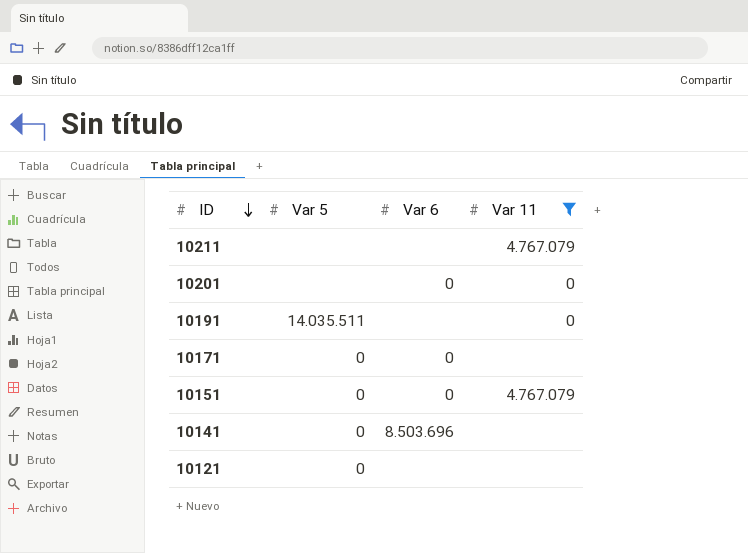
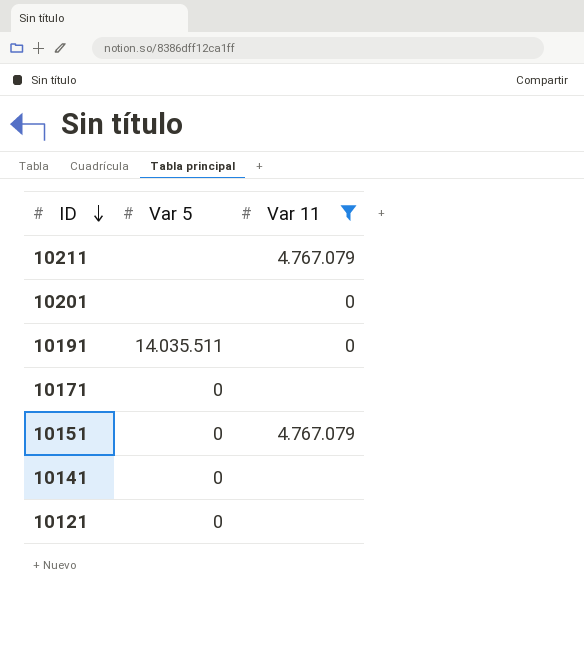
column Var 6 | position: 3 -> none

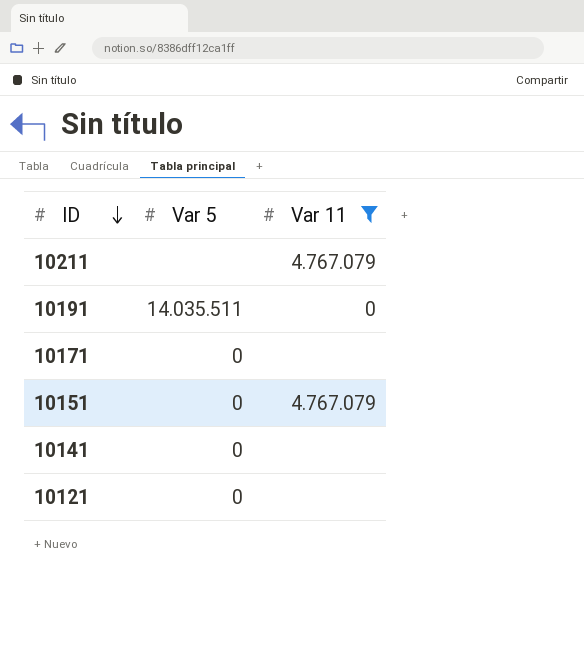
row 10201: none | 0 -> none

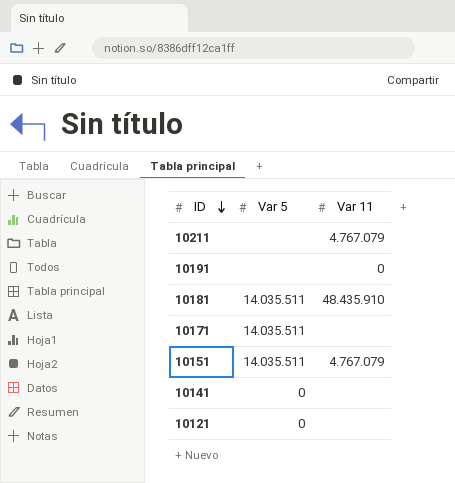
filter: Var 11 != 48.435.910 -> none
10191 | Var 5: 14.035.511 -> none
10171 | Var 5: 0 -> 14.035.511
10151 | Var 5: 0 -> 14.035.511

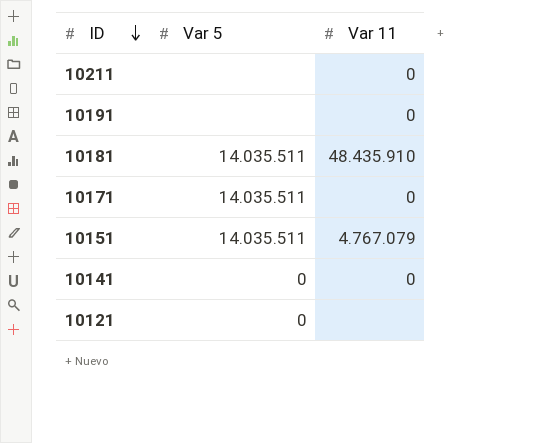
10211 | Var 11: 4.767.079 -> 0
10171 | Var 11: none -> 0
10141 | Var 11: none -> 0

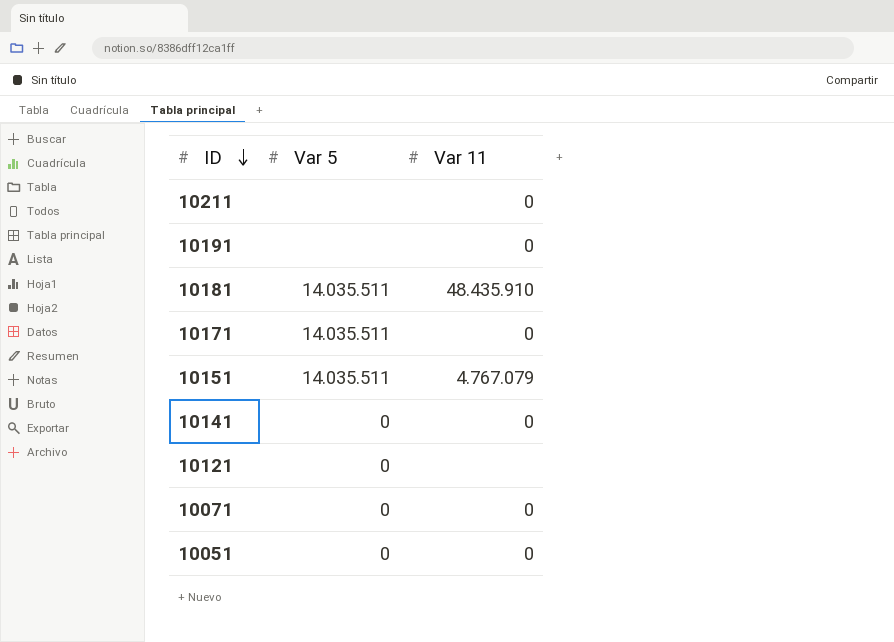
row 10071: none -> 0 | 0
row 10051: none -> 0 | 0

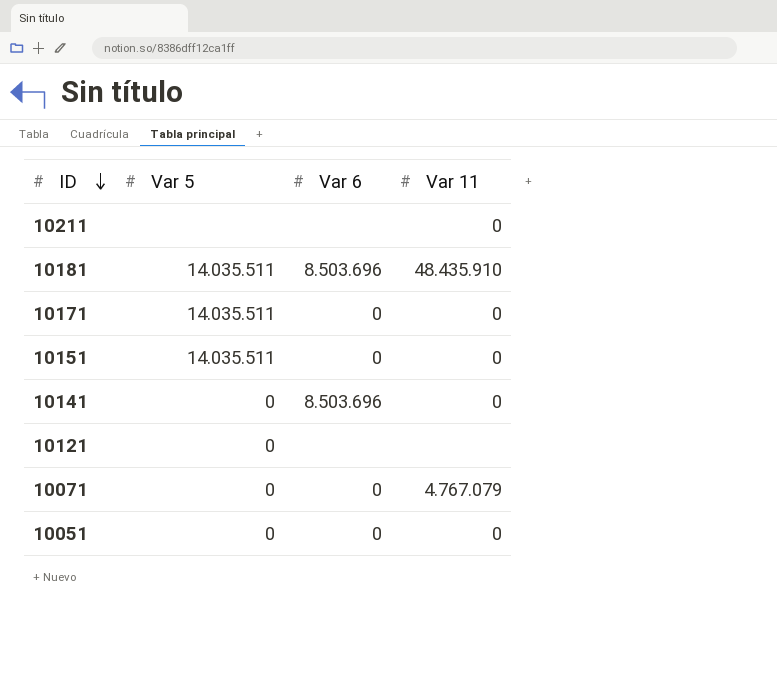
column Var 6 | position: none -> 3
row 10191: none | 0 -> none
10151 | Var 11: 4.767.079 -> 0
10071 | Var 11: 0 -> 4.767.079

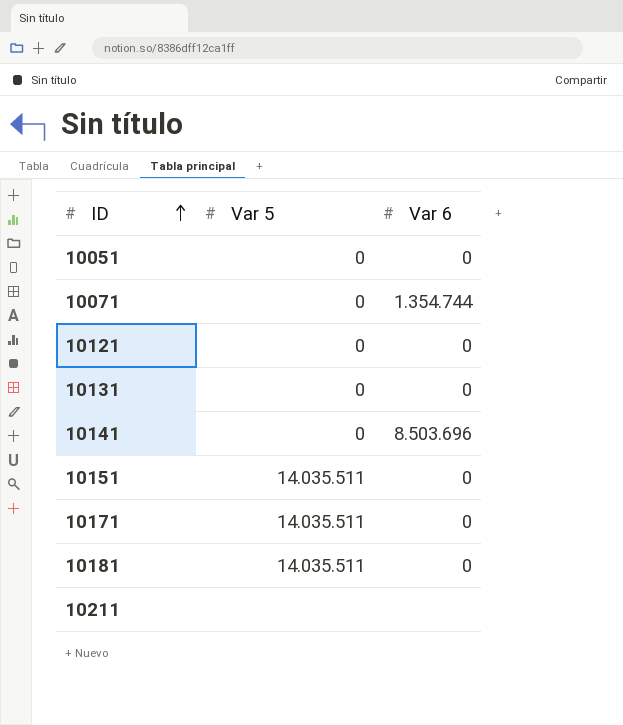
row order: ID descending -> ID ascending
column Var 11 | position: 4 -> none
10071 | Var 6: 0 -> 1.354.744
10121 | Var 6: none -> 0
row 10131: none -> 0 | 0
10181 | Var 6: 8.503.696 -> 0

